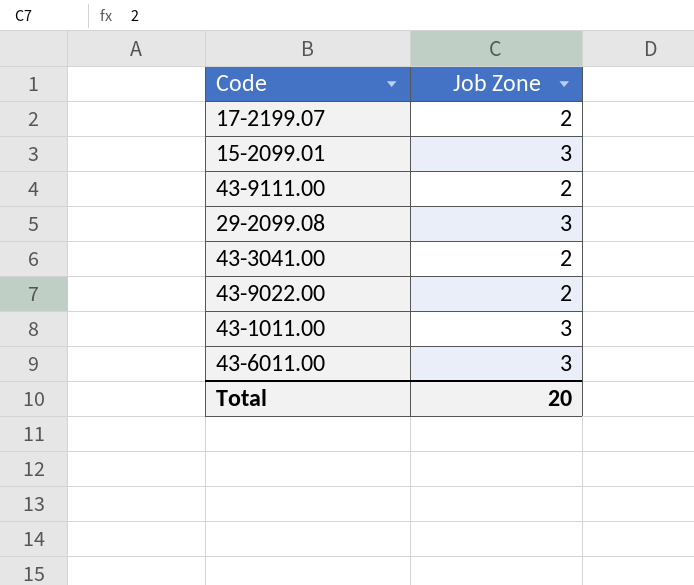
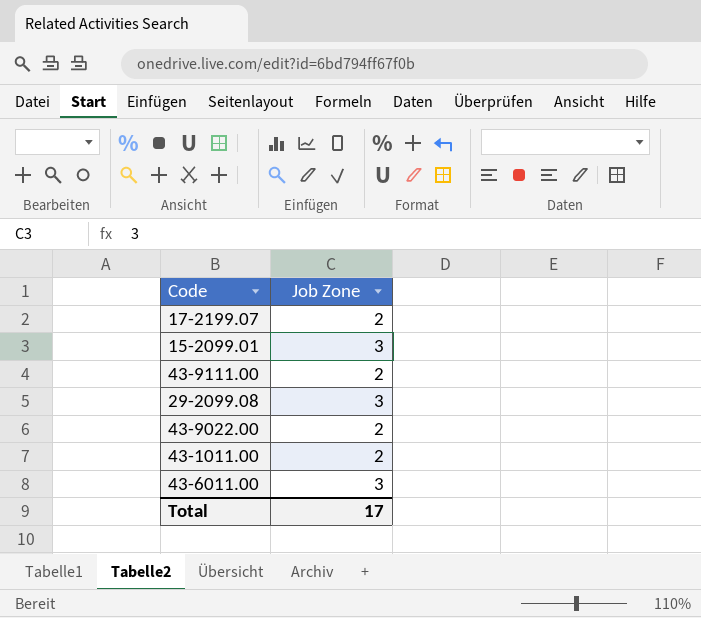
row 43-3041.00: 2 -> none
43-1011.00 | Job Zone: 3 -> 2
Total | Job Zone: 20 -> 17

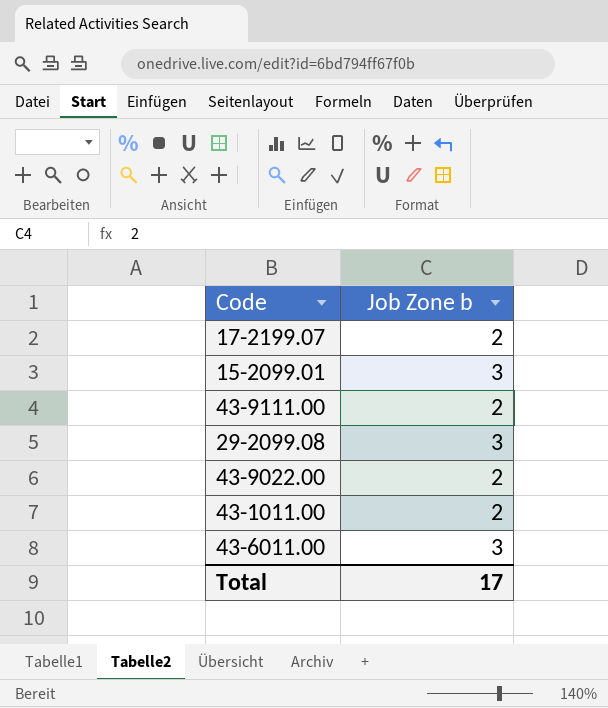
column name: Job Zone -> Job Zone b

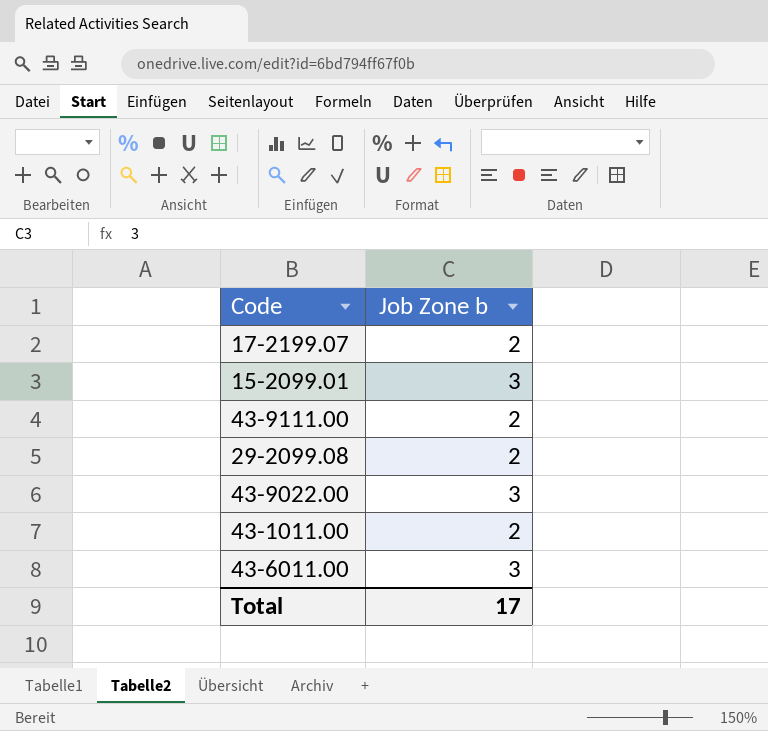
29-2099.08 | Job Zone b: 3 -> 2
43-9022.00 | Job Zone b: 2 -> 3

